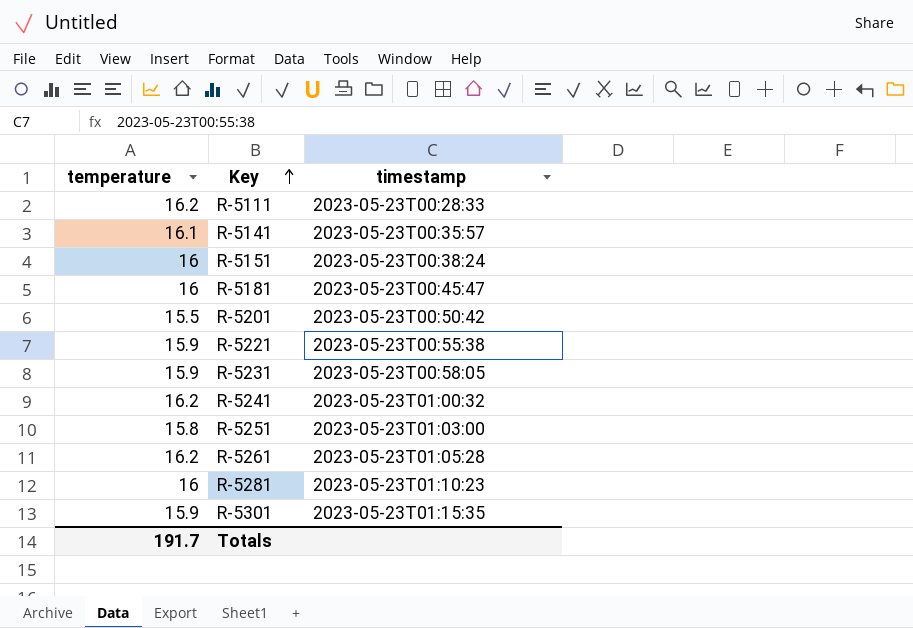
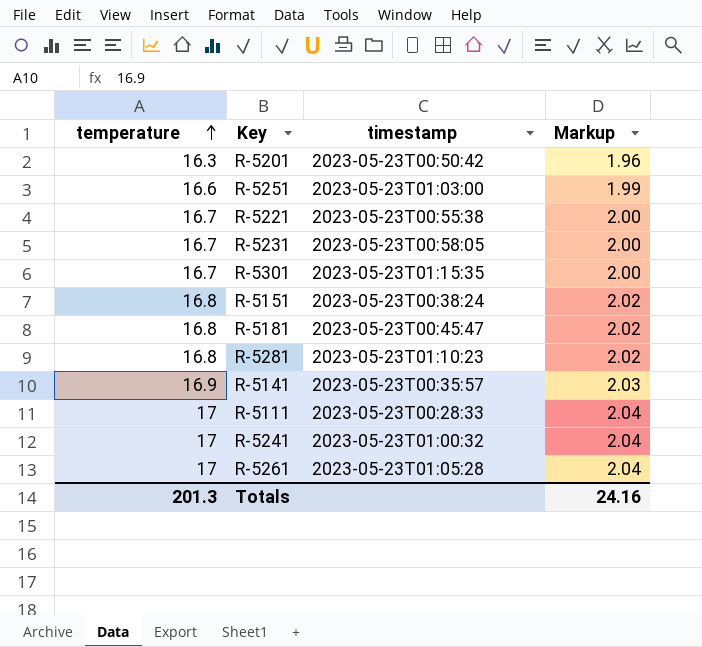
row order: Key ascending -> temperature ascending
column Markup | formula: none -> [temperature] * 0.12
R-5201 | temperature: 15.5 -> 16.3
R-5251 | temperature: 15.8 -> 16.6
R-5221 | temperature: 15.9 -> 16.7
R-5231 | temperature: 15.9 -> 16.7
R-5301 | temperature: 15.9 -> 16.7
R-5151 | temperature: 16 -> 16.8
R-5181 | temperature: 16 -> 16.8
R-5281 | temperature: 16 -> 16.8
R-5141 | temperature: 16.1 -> 16.9
R-5111 | temperature: 16.2 -> 17
R-5241 | temperature: 16.2 -> 17
R-5261 | temperature: 16.2 -> 17
Totals | temperature: 191.7 -> 201.3

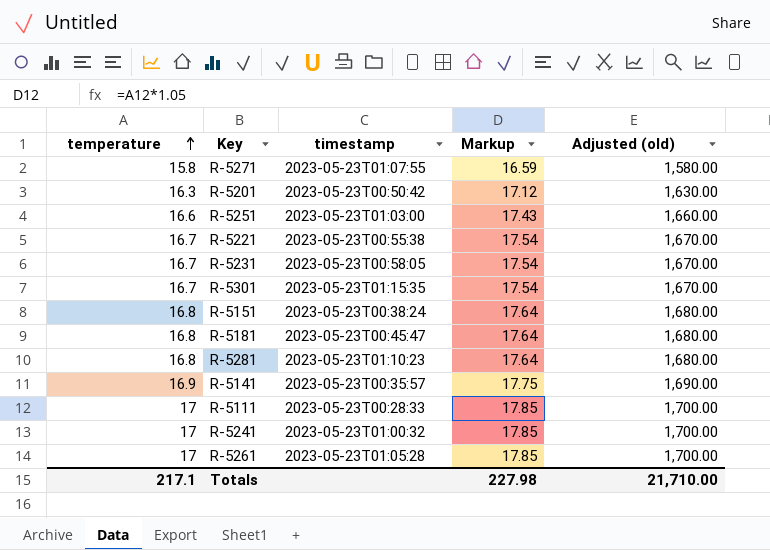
column Markup | formula: [temperature] * 0.12 -> [temperature] * 1.05
column Adjusted (old) | formula: none -> [temperature] * 100
row R-5271: none -> 15.8 | 2023-05-23T01:07:55 | 16.59 | 1,580.00
Totals | temperature: 201.3 -> 217.1
Totals | Markup: 24.16 -> 227.98

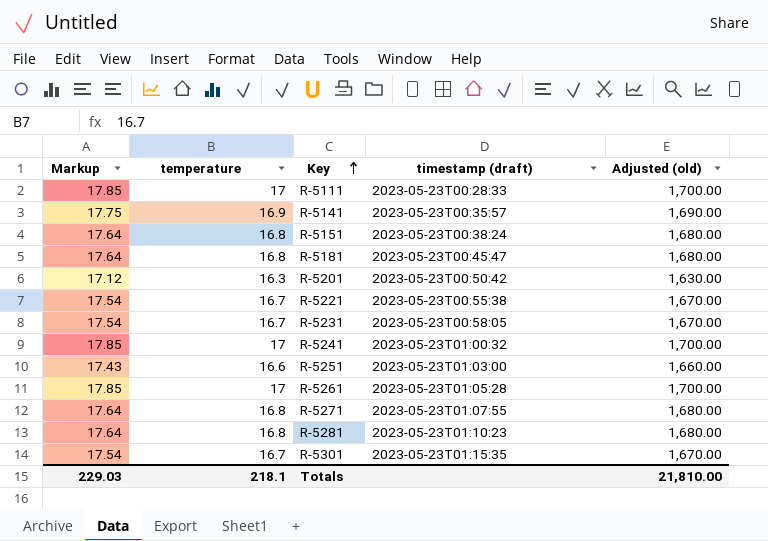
row order: temperature ascending -> Key ascending
column Markup | position: 4 -> 1
column name: timestamp -> timestamp (draft)
R-5271 | Markup: 16.59 -> 17.64
R-5271 | temperature: 15.8 -> 16.8
R-5271 | Adjusted (old): 1,580.00 -> 1,680.00
Totals | Markup: 227.98 -> 229.03
Totals | temperature: 217.1 -> 218.1
Totals | Adjusted (old): 21,710.00 -> 21,810.00

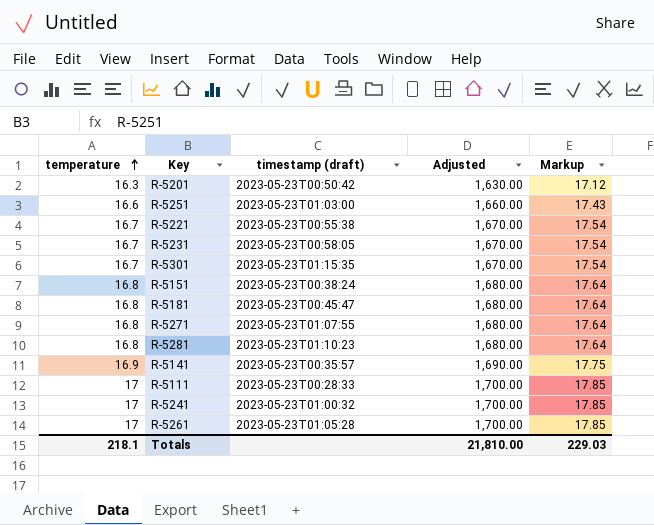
row order: Key ascending -> temperature ascending
column name: Adjusted (old) -> Adjusted
column Markup | position: 1 -> 5

